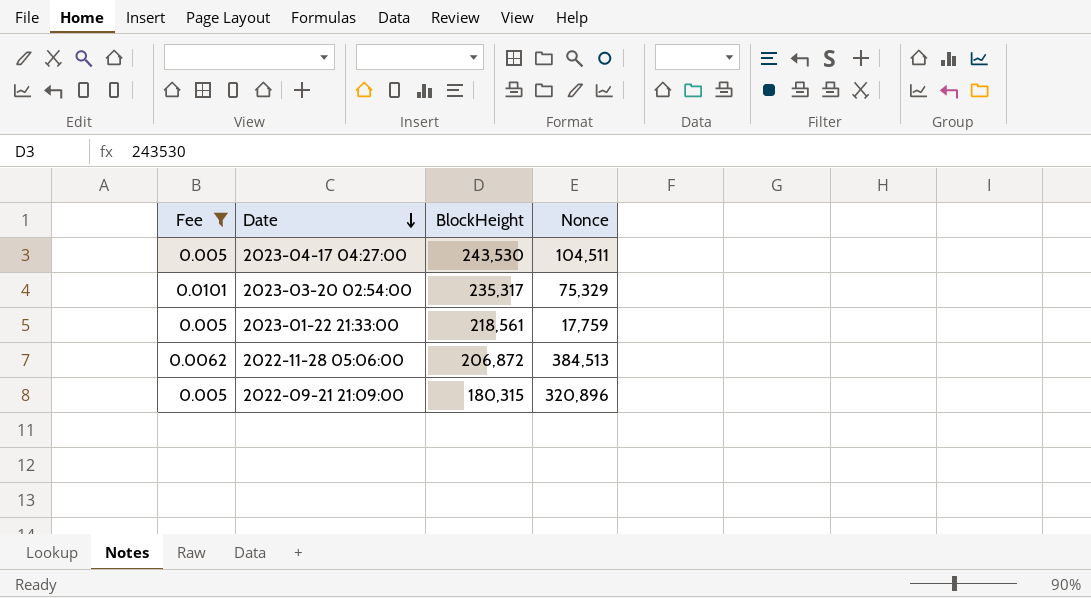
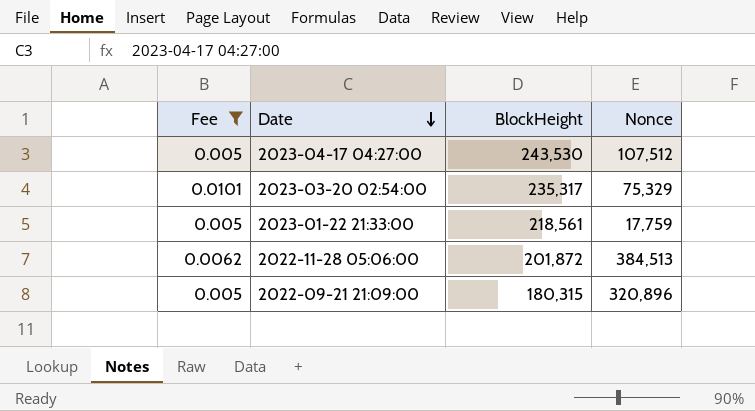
2023-04-17 04:27:00 | Nonce: 104,511 -> 107,512
2022-11-28 05:06:00 | BlockHeight: 206,872 -> 201,872

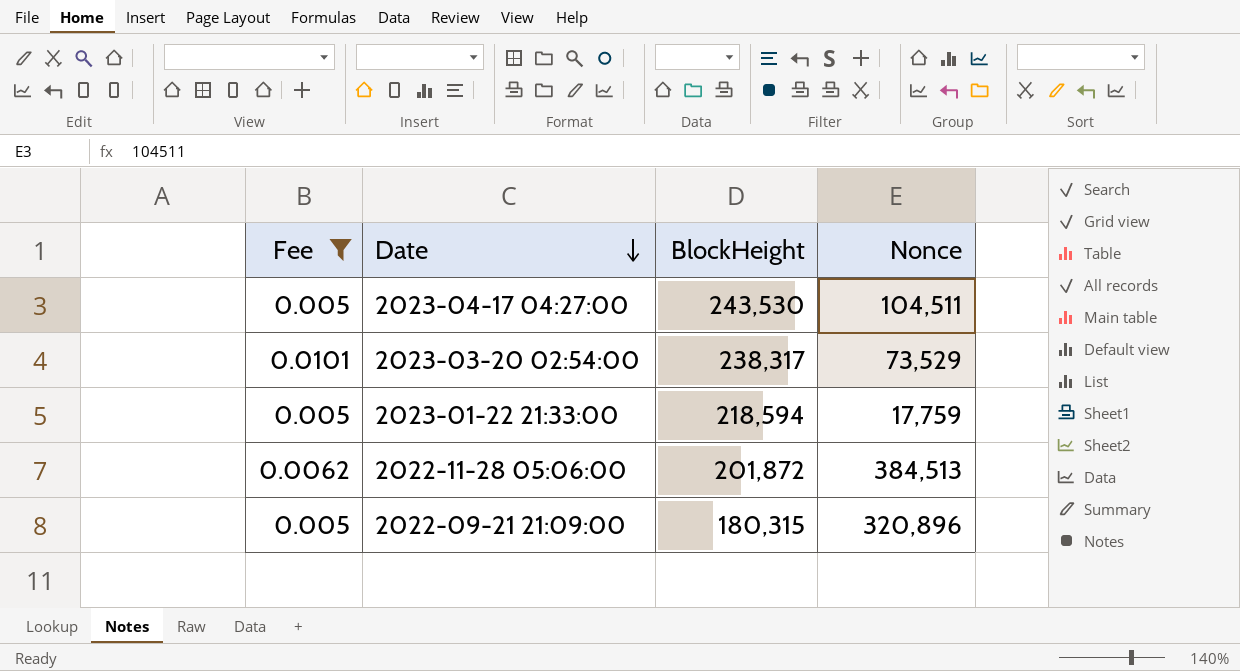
2023-04-17 04:27:00 | Nonce: 107,512 -> 104,511
2023-03-20 02:54:00 | BlockHeight: 235,317 -> 238,317
2023-03-20 02:54:00 | Nonce: 75,329 -> 73,529
2023-01-22 21:33:00 | BlockHeight: 218,561 -> 218,594

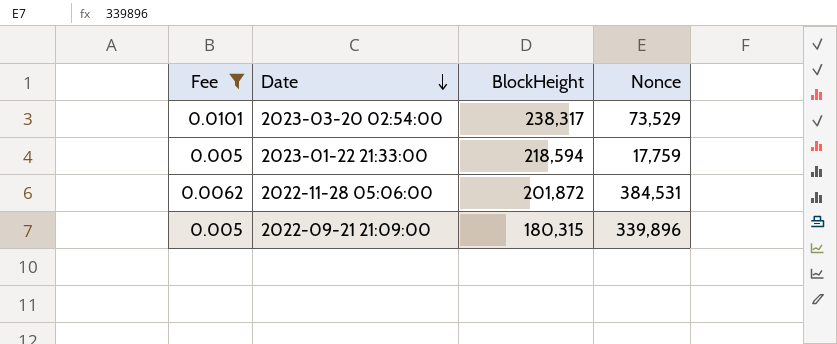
row 2023-04-17 04:27:00: 0.005 | 243,530 | 104,511 -> none
2022-11-28 05:06:00 | Nonce: 384,513 -> 384,531
2022-09-21 21:09:00 | Nonce: 320,896 -> 339,896

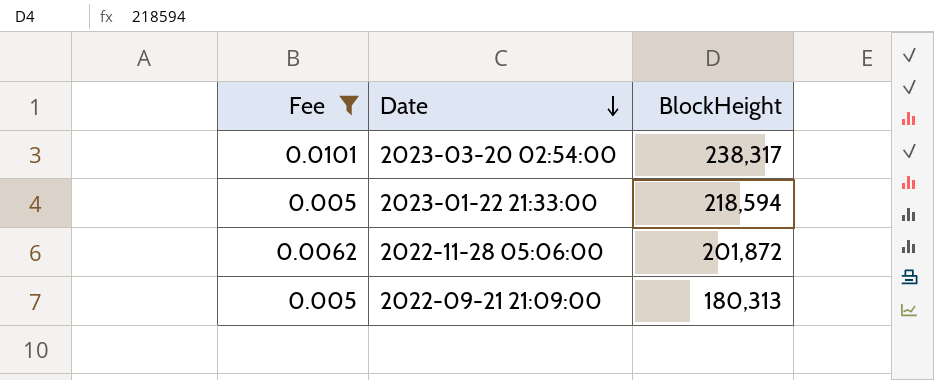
column Nonce | position: 4 -> none
2022-09-21 21:09:00 | BlockHeight: 180,315 -> 180,313

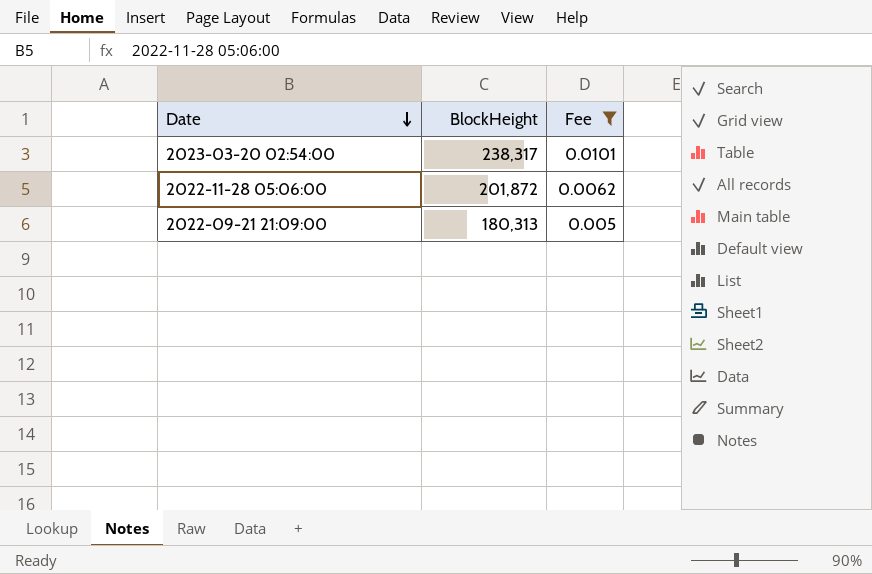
column Fee | position: 1 -> 3
row 2023-01-22 21:33:00: 0.005 | 218,594 -> none

